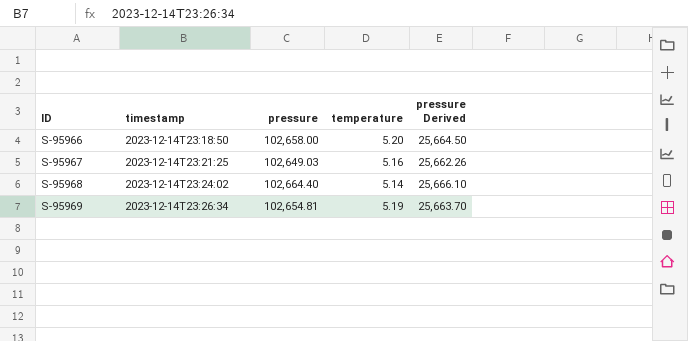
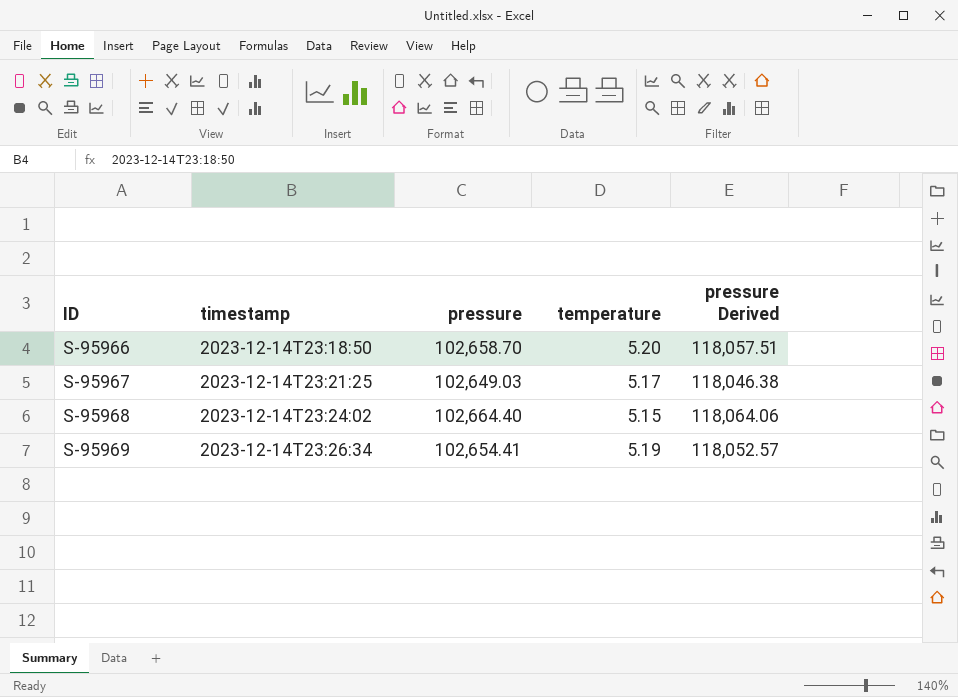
column pressure Derived | formula: [pressure] * 0.25 -> [pressure] * 1.15
S-95966 | pressure: 102,658.00 -> 102,658.70
S-95967 | temperature: 5.16 -> 5.17
S-95968 | temperature: 5.14 -> 5.15
S-95969 | pressure: 102,654.81 -> 102,654.41

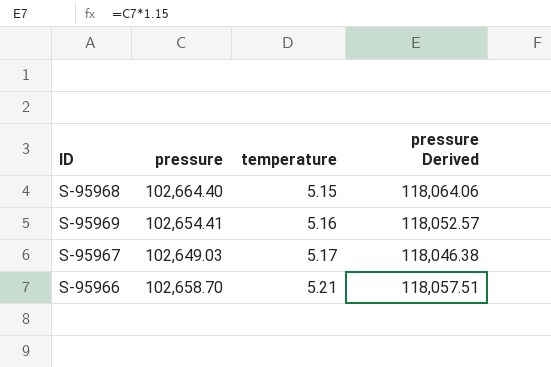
row order: ID ascending -> temperature ascending
column timestamp | position: 2 -> none
S-95969 | temperature: 5.19 -> 5.16
S-95966 | temperature: 5.20 -> 5.21

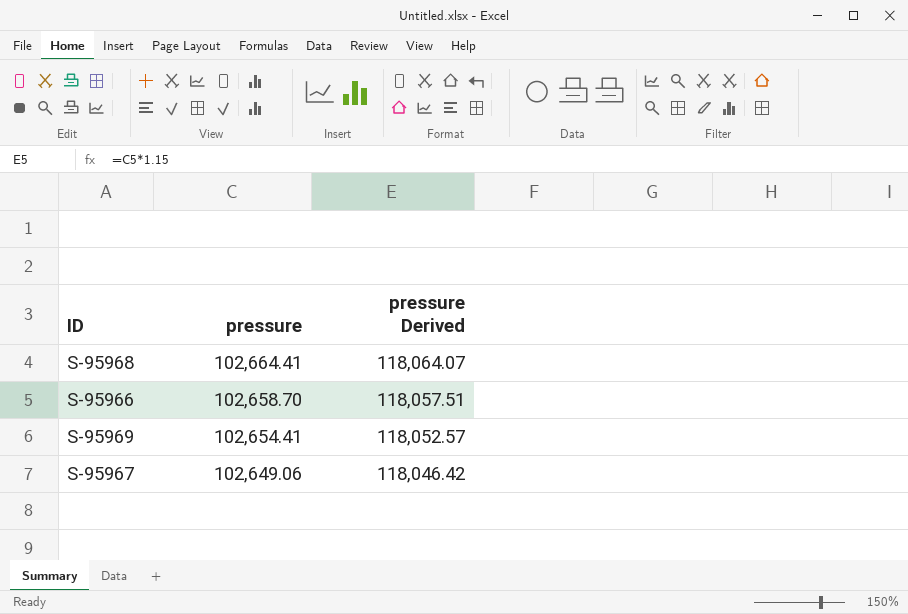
row order: temperature ascending -> pressure descending
column temperature | position: 3 -> none
S-95968 | pressure: 102,664.40 -> 102,664.41
S-95968 | pressure Derived: 118,064.06 -> 118,064.07
S-95967 | pressure: 102,649.03 -> 102,649.06
S-95967 | pressure Derived: 118,046.38 -> 118,046.42

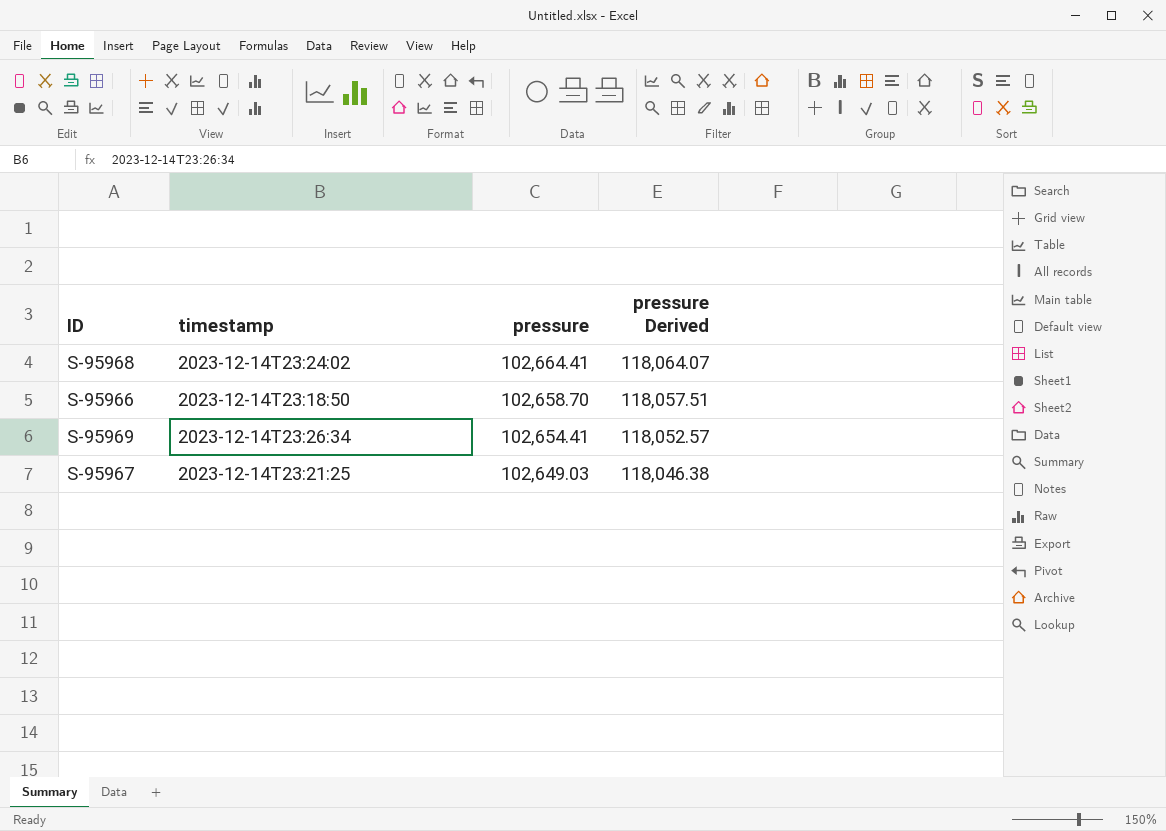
column timestamp | position: none -> 2
S-95967 | pressure: 102,649.06 -> 102,649.03
S-95967 | pressure Derived: 118,046.42 -> 118,046.38

